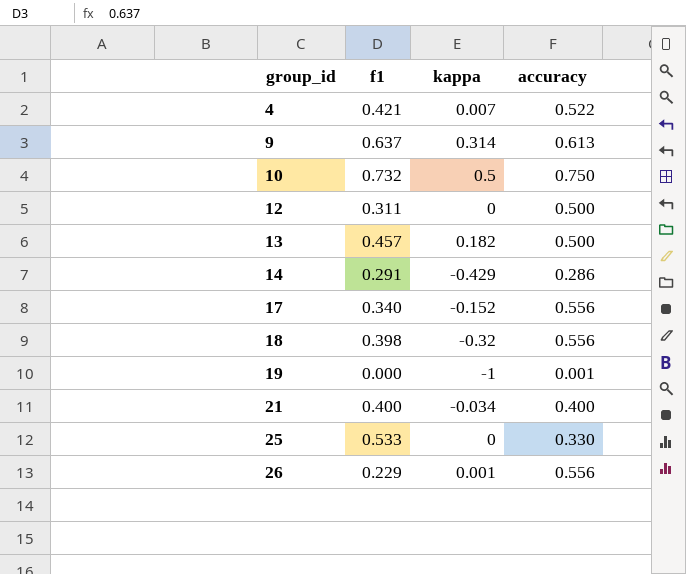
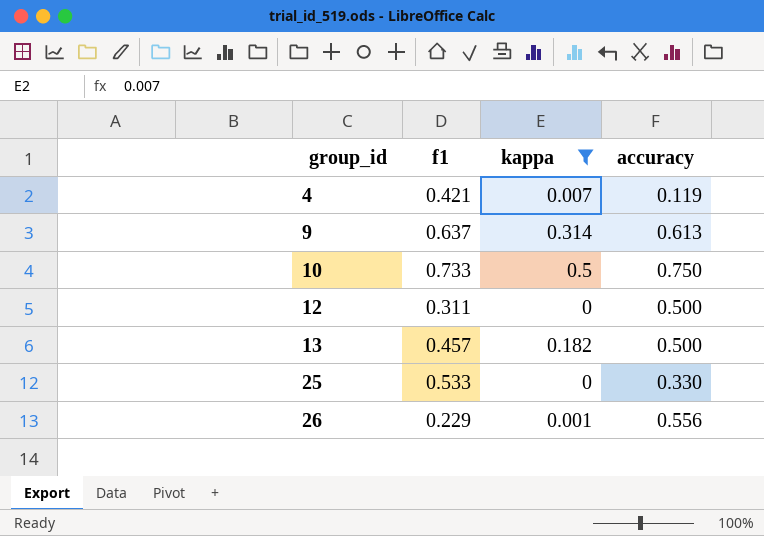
filter: none -> kappa >= 0
4 | accuracy: 0.522 -> 0.119
10 | f1: 0.732 -> 0.733

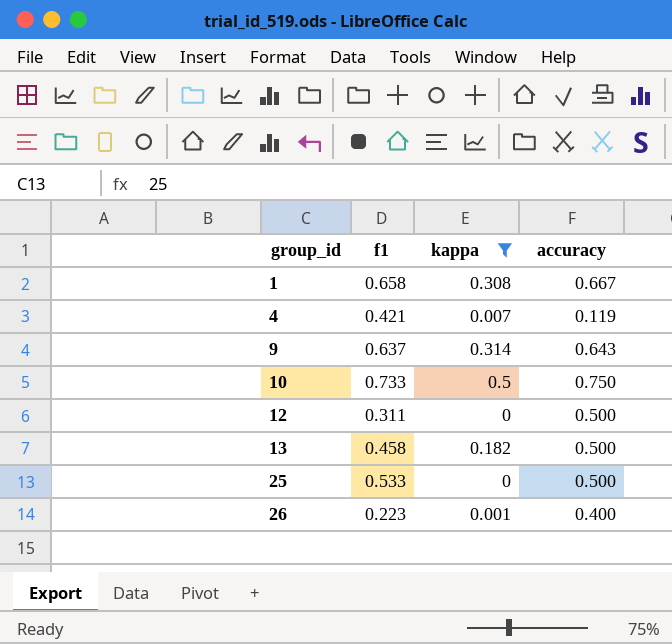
row 1: none -> 0.658 | 0.308 | 0.667
9 | accuracy: 0.613 -> 0.643
13 | f1: 0.457 -> 0.458
25 | accuracy: 0.330 -> 0.500
26 | f1: 0.229 -> 0.223
26 | accuracy: 0.556 -> 0.400

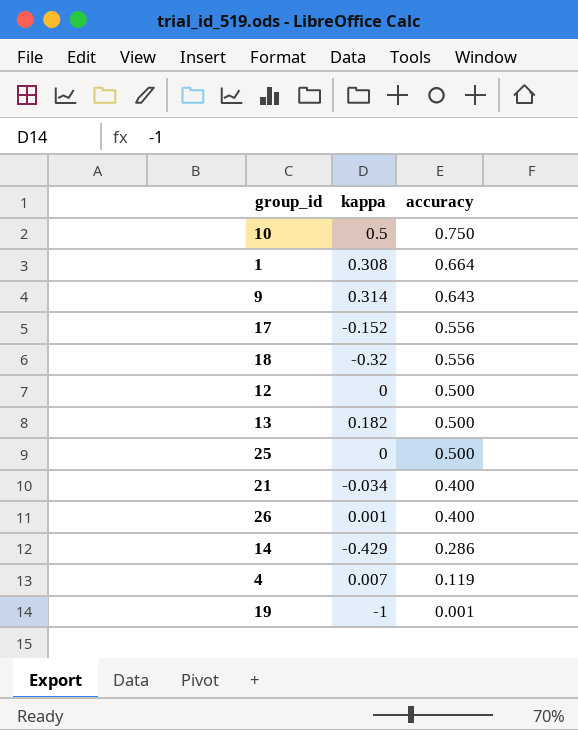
filter: kappa >= 0 -> none
row order: group_id ascending -> accuracy descending
column f1 | position: 2 -> none
1 | accuracy: 0.667 -> 0.664

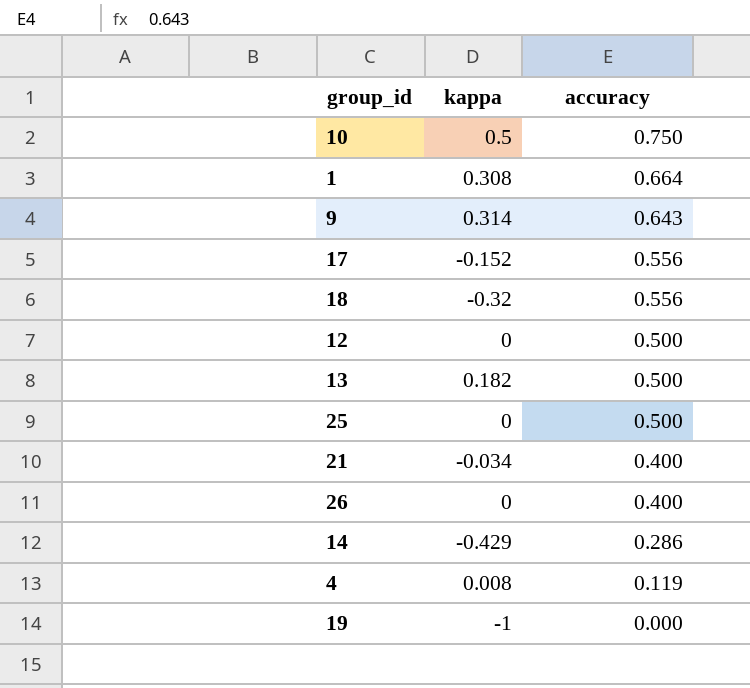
26 | kappa: 0.001 -> 0
4 | kappa: 0.007 -> 0.008
19 | accuracy: 0.001 -> 0.000

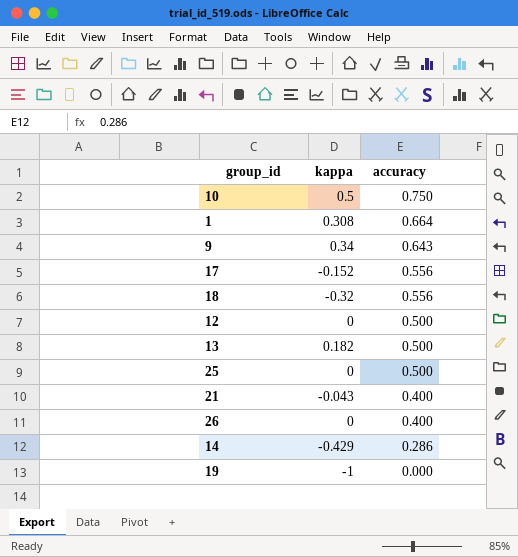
row 4: 0.008 | 0.119 -> none
9 | kappa: 0.314 -> 0.34
21 | kappa: -0.034 -> -0.043

